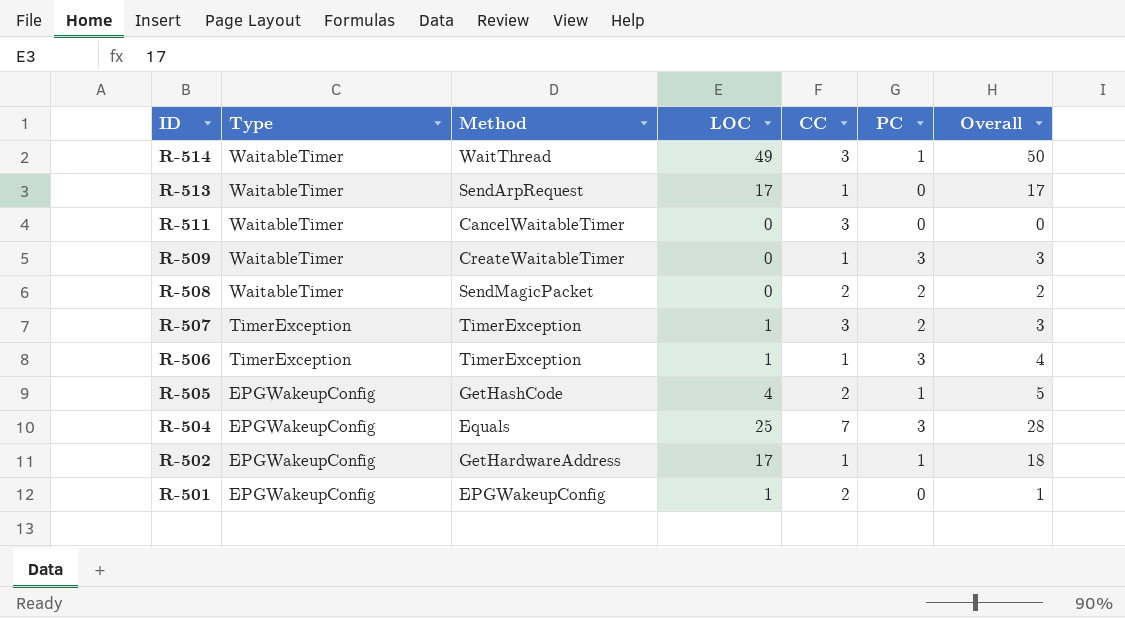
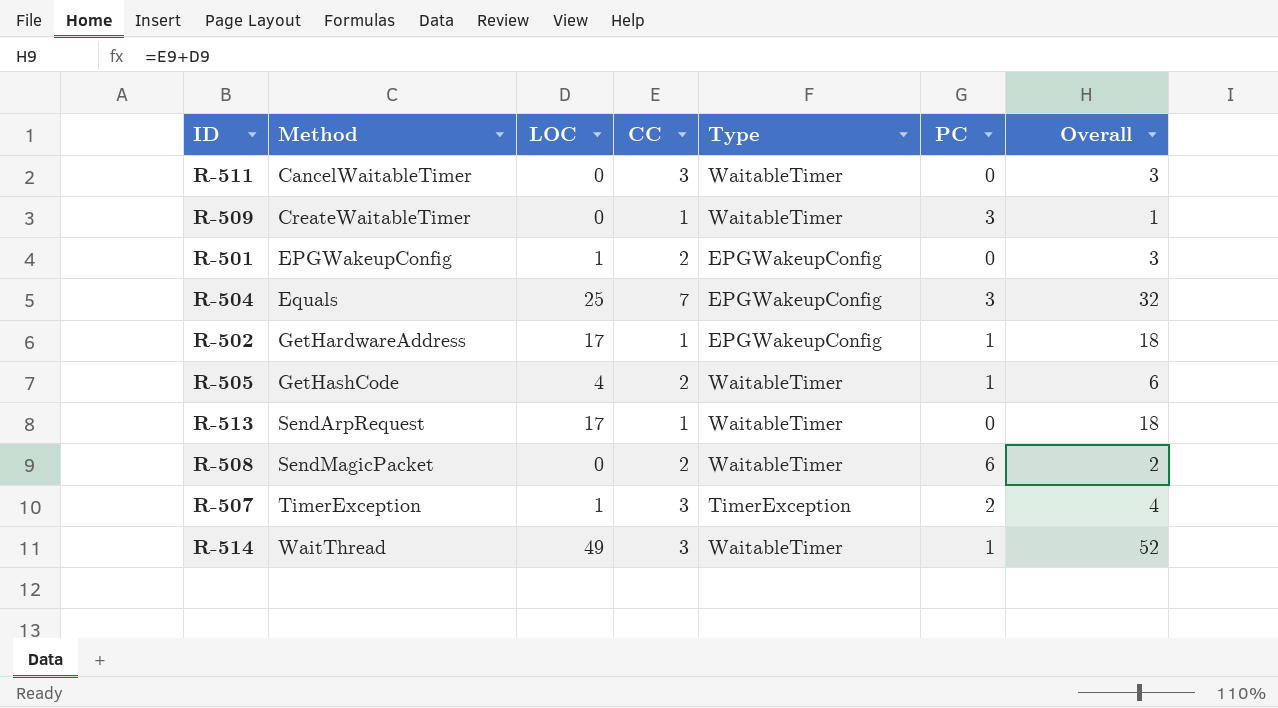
row order: ID descending -> Method ascending
column Type | position: 2 -> 5
column Overall | formula: [LOC] + [PC] -> [LOC] + [CC]
row R-506: TimerException | TimerException | 1 | 1 | 3 | 4 -> none
R-505 | Type: EPGWakeupConfig -> WaitableTimer
R-508 | PC: 2 -> 6

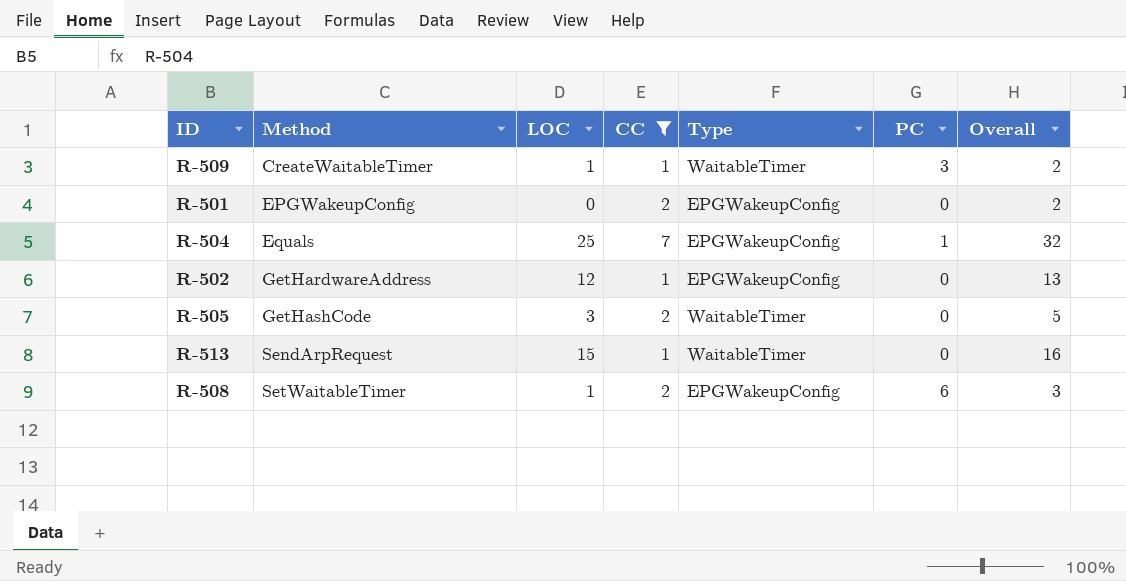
filter: none -> CC != 3
R-509 | LOC: 0 -> 1
R-509 | Overall: 1 -> 2
R-501 | LOC: 1 -> 0
R-501 | Overall: 3 -> 2
R-504 | PC: 3 -> 1
R-502 | LOC: 17 -> 12
R-502 | PC: 1 -> 0
R-502 | Overall: 18 -> 13
R-505 | LOC: 4 -> 3
R-505 | PC: 1 -> 0
R-505 | Overall: 6 -> 5
R-513 | LOC: 17 -> 15
R-513 | Overall: 18 -> 16
R-508 | Method: SendMagicPacket -> SetWaitableTimer
R-508 | LOC: 0 -> 1
R-508 | Type: WaitableTimer -> EPGWakeupConfig
R-508 | Overall: 2 -> 3

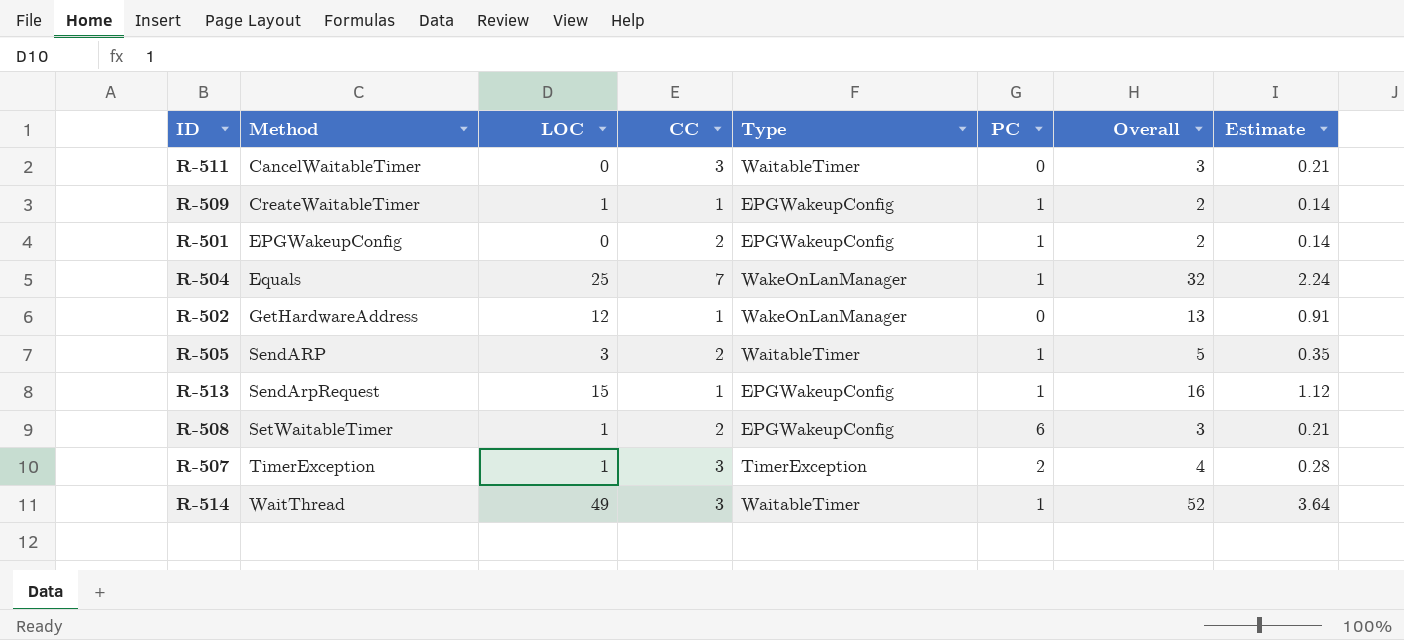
filter: CC != 3 -> none
column Estimate | formula: none -> [Overall] * 0.07
R-509 | Type: WaitableTimer -> EPGWakeupConfig
R-509 | PC: 3 -> 1
R-501 | PC: 0 -> 1
R-504 | Type: EPGWakeupConfig -> WakeOnLanManager
R-502 | Type: EPGWakeupConfig -> WakeOnLanManager
R-505 | Method: GetHashCode -> SendARP
R-505 | PC: 0 -> 1
R-513 | Type: WaitableTimer -> EPGWakeupConfig
R-513 | PC: 0 -> 1

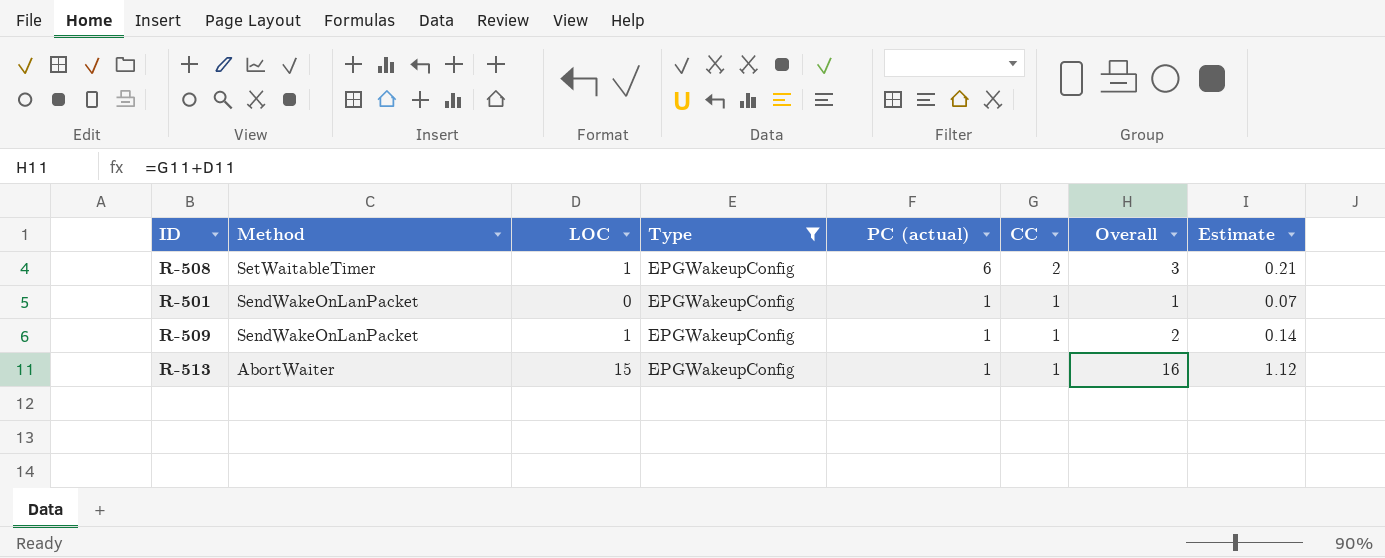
filter: none -> Type = EPGWakeupConfig
row order: Method ascending -> Method descending
column name: PC -> PC (actual)
column CC | position: 4 -> 6
R-501 | Method: EPGWakeupConfig -> SendWakeOnLanPacket
R-501 | CC: 2 -> 1
R-501 | Overall: 2 -> 1
R-501 | Estimate: 0.14 -> 0.07
R-509 | Method: CreateWaitableTimer -> SendWakeOnLanPacket
R-513 | Method: SendArpRequest -> AbortWaiter

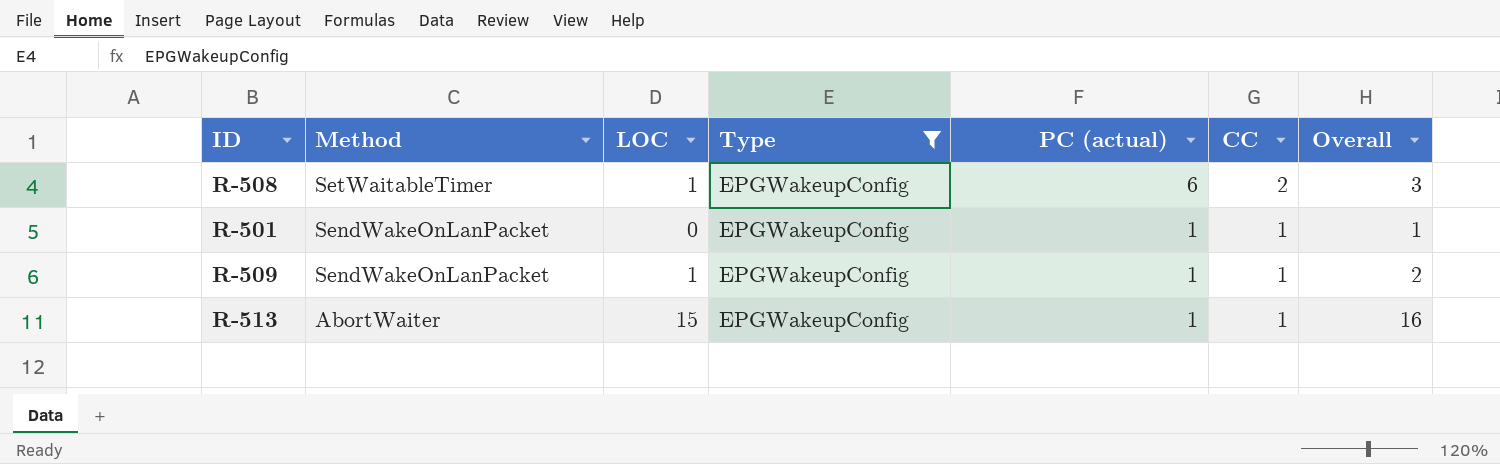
column Estimate | formula: [Overall] * 0.07 -> none

